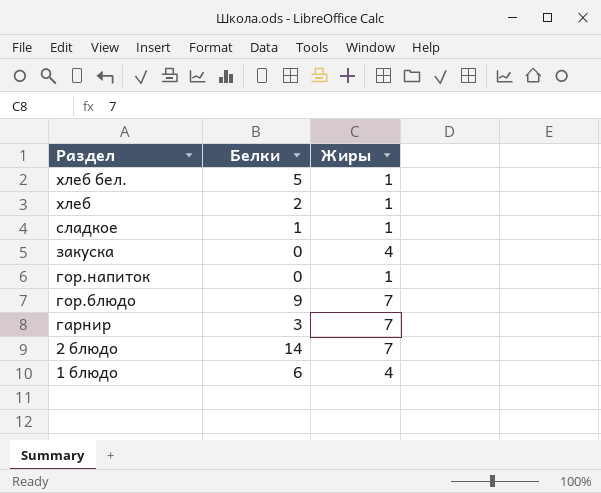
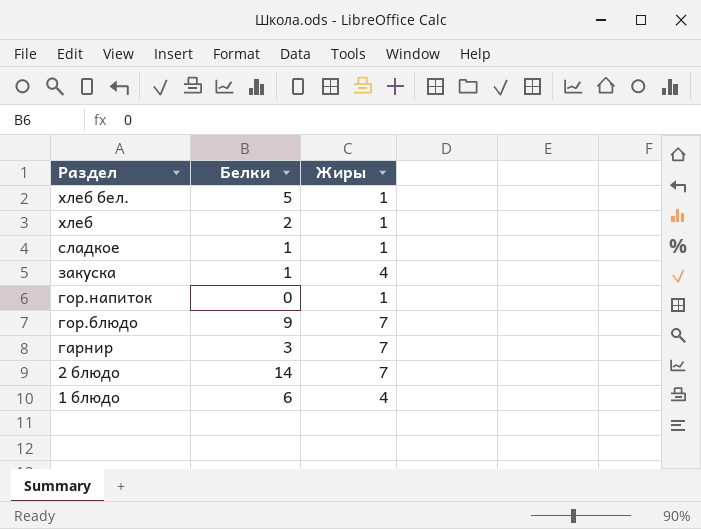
закуска | Белки: 0 -> 1

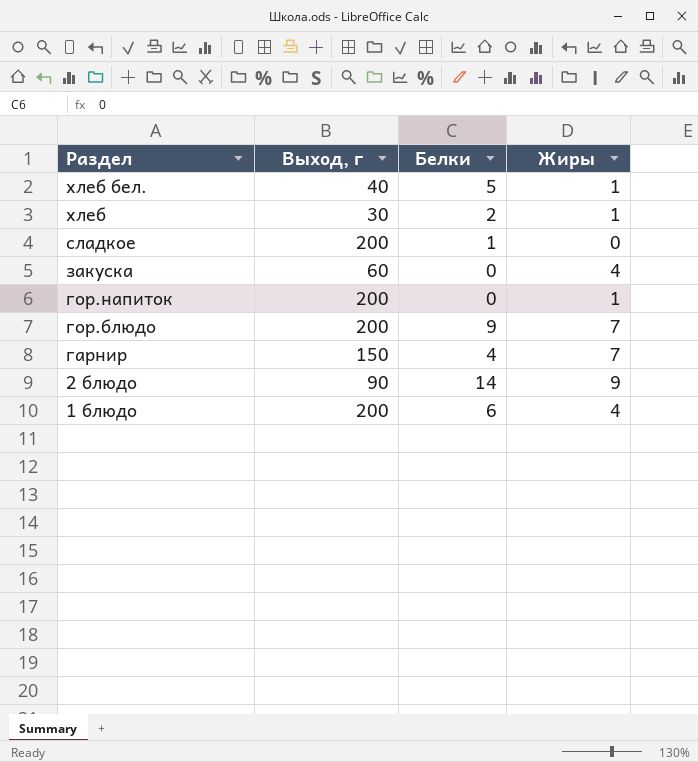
column Выход, г | position: none -> 2
сладкое | Жиры: 1 -> 0
закуска | Белки: 1 -> 0
гарнир | Белки: 3 -> 4
2 блюдо | Жиры: 7 -> 9

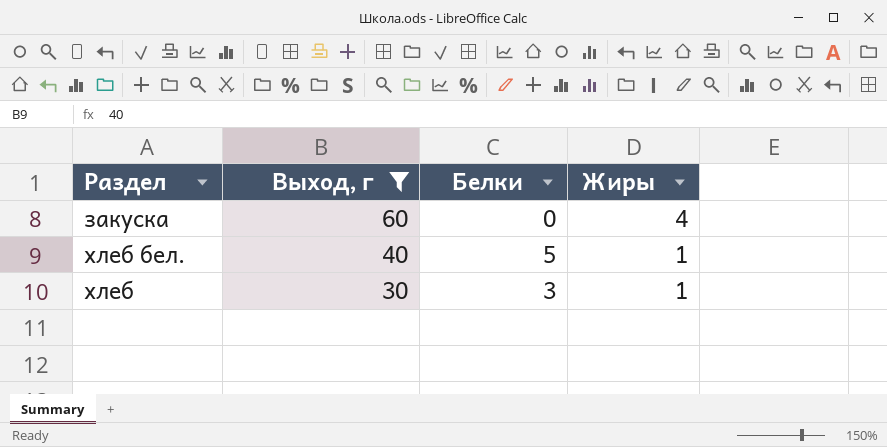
filter: none -> Выход, г <= 60
row order: Раздел descending -> Выход, г descending
хлеб | Белки: 2 -> 3

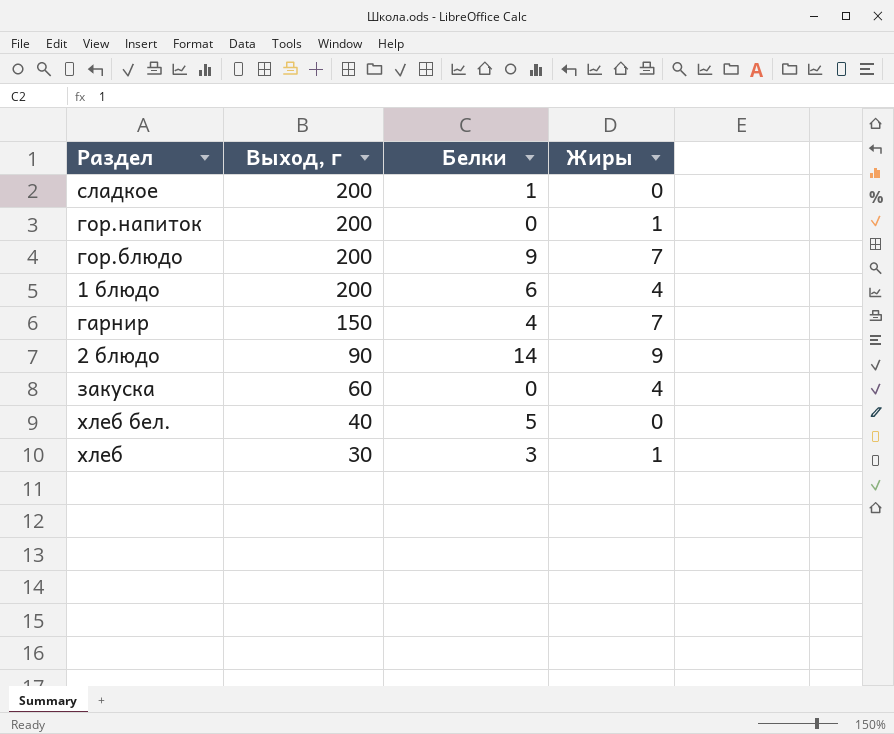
filter: Выход, г <= 60 -> none
хлеб бел. | Жиры: 1 -> 0

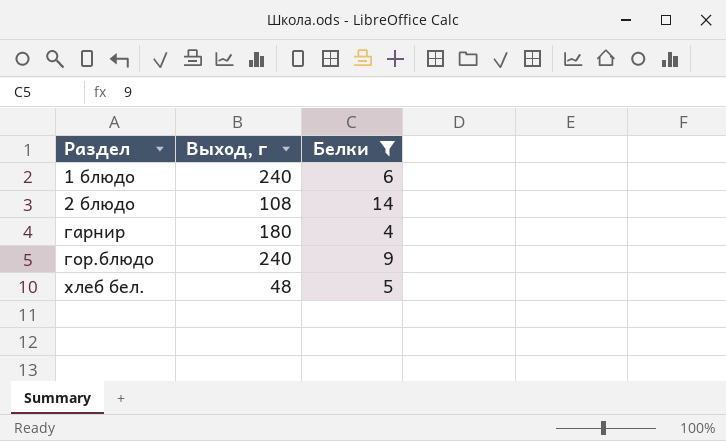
filter: none -> Белки >= 4
row order: Выход, г descending -> Раздел ascending
column Жиры | position: 4 -> none
1 блюдо | Выход, г: 200 -> 240
2 блюдо | Выход, г: 90 -> 108
гарнир | Выход, г: 150 -> 180
гор.блюдо | Выход, г: 200 -> 240
хлеб бел. | Выход, г: 40 -> 48

